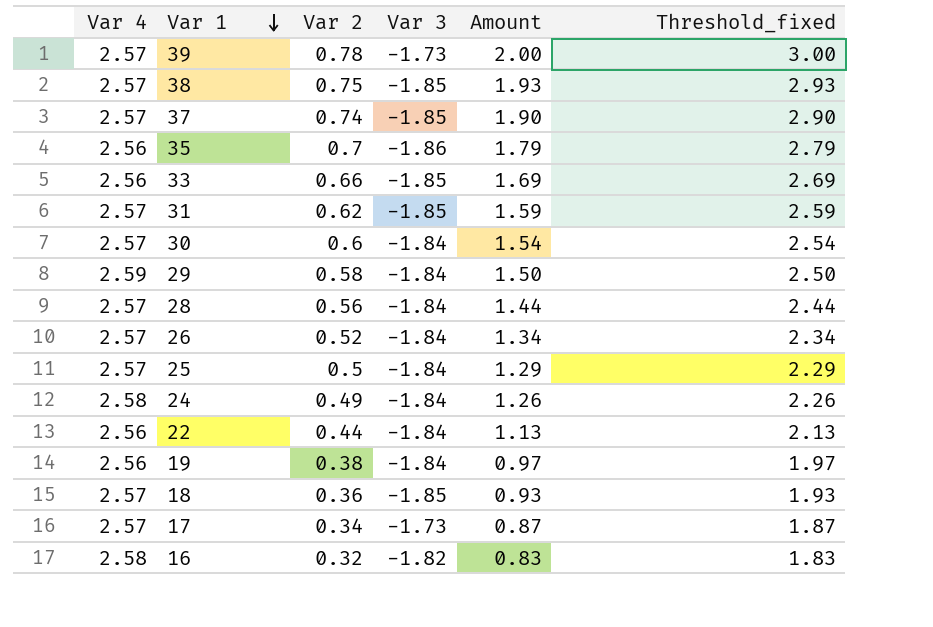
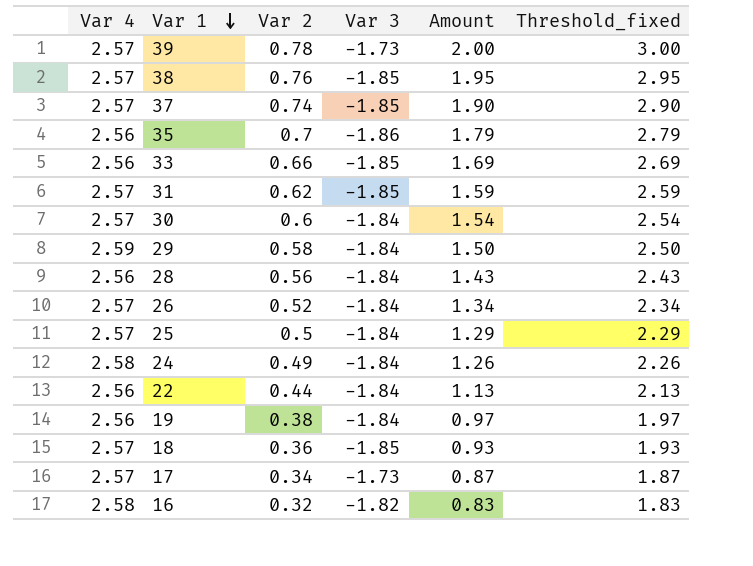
38 | Var 2: 0.75 -> 0.76
38 | Amount: 1.93 -> 1.95
38 | Threshold_fixed: 2.93 -> 2.95
28 | Var 4: 2.57 -> 2.56
28 | Amount: 1.44 -> 1.43
28 | Threshold_fixed: 2.44 -> 2.43

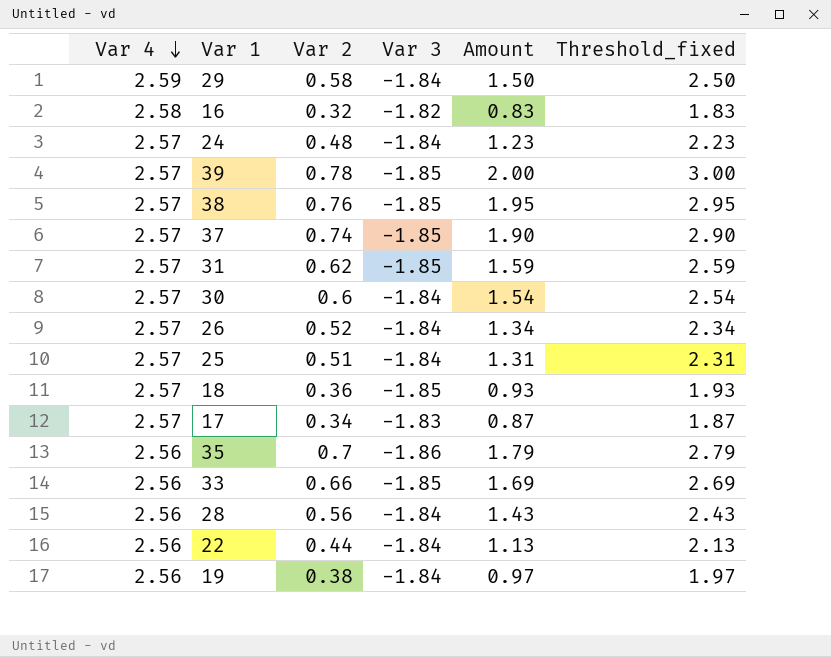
row order: Var 1 descending -> Var 4 descending
24 | Var 4: 2.58 -> 2.57
24 | Var 2: 0.49 -> 0.48
24 | Amount: 1.26 -> 1.23
24 | Threshold_fixed: 2.26 -> 2.23
39 | Var 3: -1.73 -> -1.85
25 | Var 2: 0.5 -> 0.51
25 | Amount: 1.29 -> 1.31
25 | Threshold_fixed: 2.29 -> 2.31
17 | Var 3: -1.73 -> -1.83

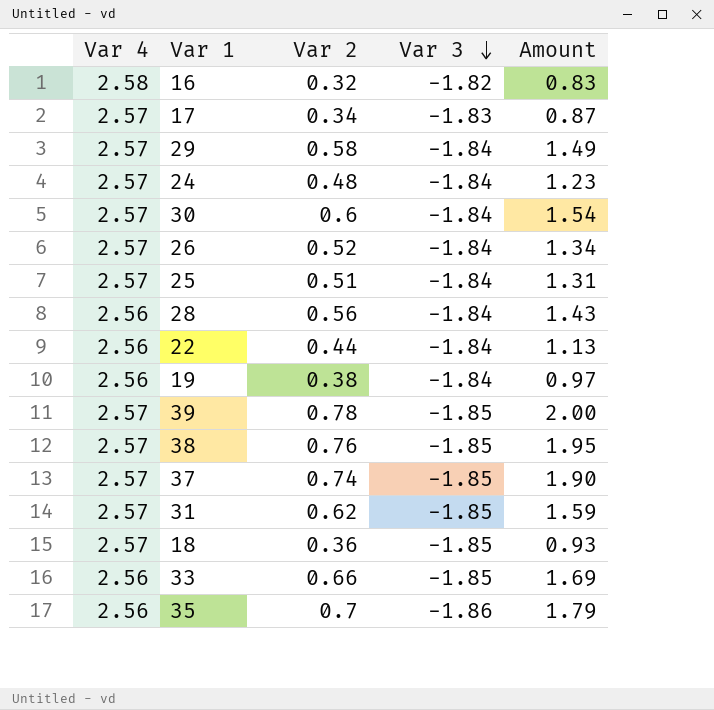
row order: Var 4 descending -> Var 3 descending
column Threshold_fixed | formula: [Amount] + 1 -> none
29 | Var 4: 2.59 -> 2.57
29 | Amount: 1.50 -> 1.49

